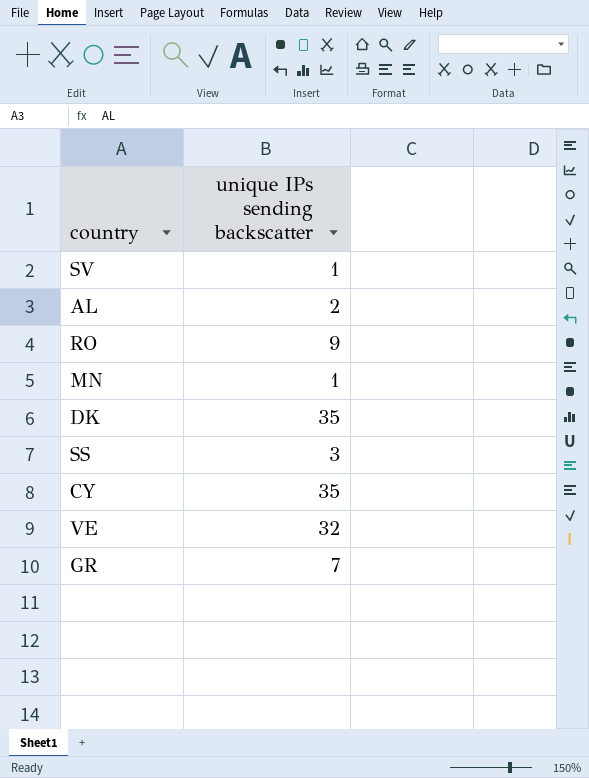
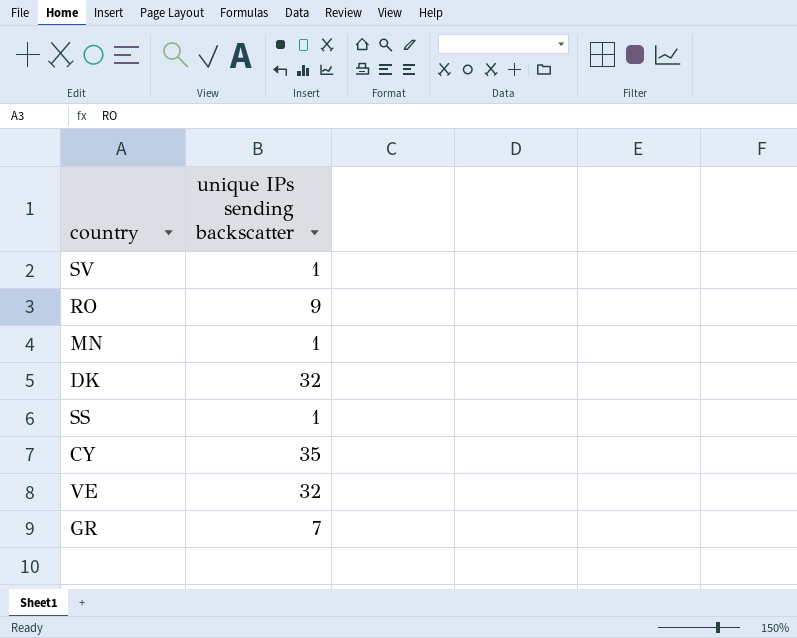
row AL: 2 -> none
DK | unique IPs sending backscatter: 35 -> 32
SS | unique IPs sending backscatter: 3 -> 1

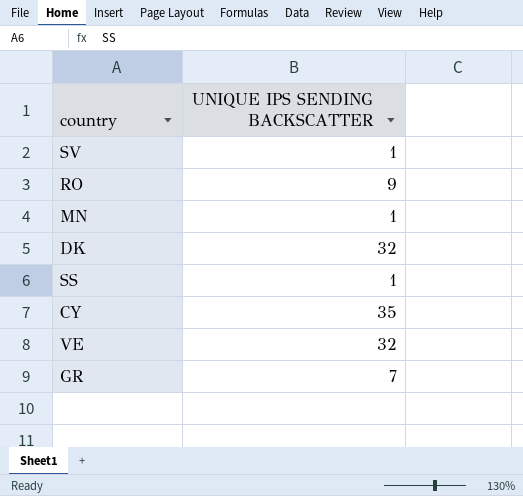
column name: unique IPs sending backscatter -> UNIQUE IPS SENDING BACKSCATTER

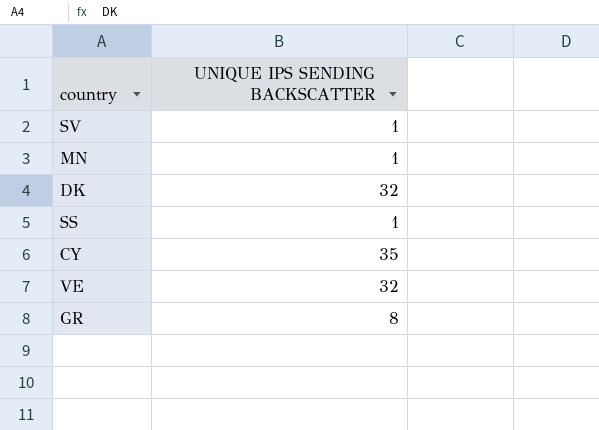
row RO: 9 -> none
GR | UNIQUE IPS SENDING BACKSCATTER: 7 -> 8

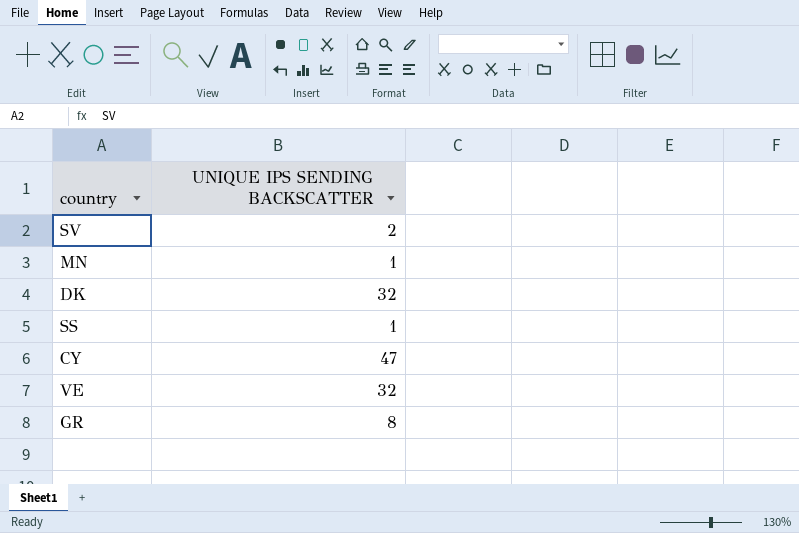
SV | UNIQUE IPS SENDING BACKSCATTER: 1 -> 2
CY | UNIQUE IPS SENDING BACKSCATTER: 35 -> 47

